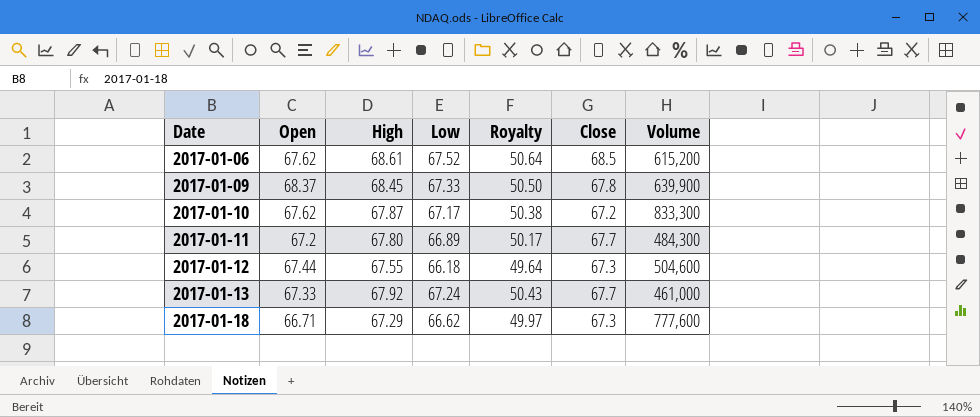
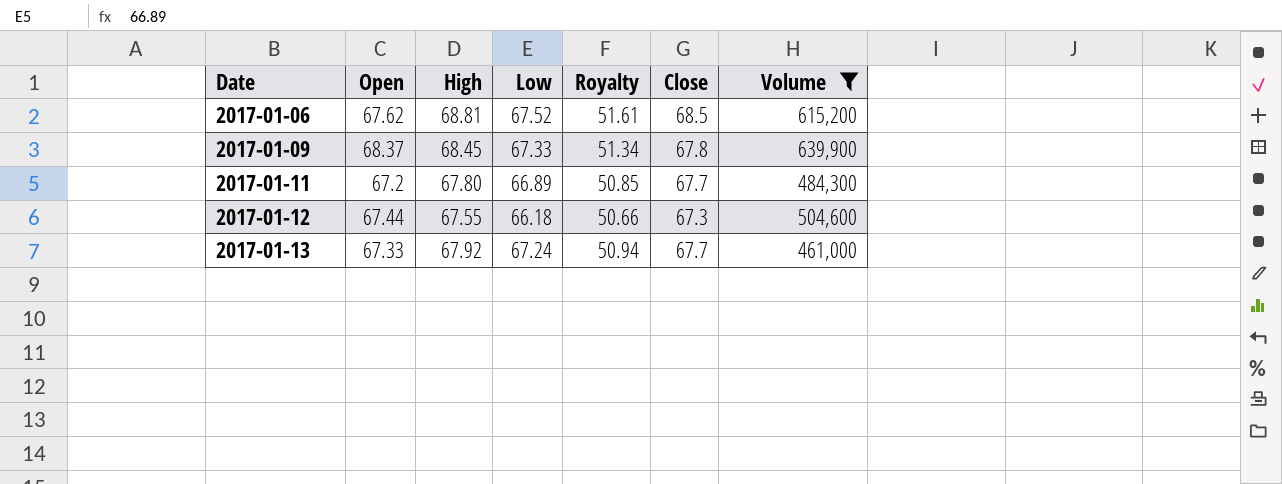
filter: none -> Volume <= 639,900
column Royalty | formula: [Low] * 0.75 -> [High] * 0.75
2017-01-06 | High: 68.61 -> 68.81

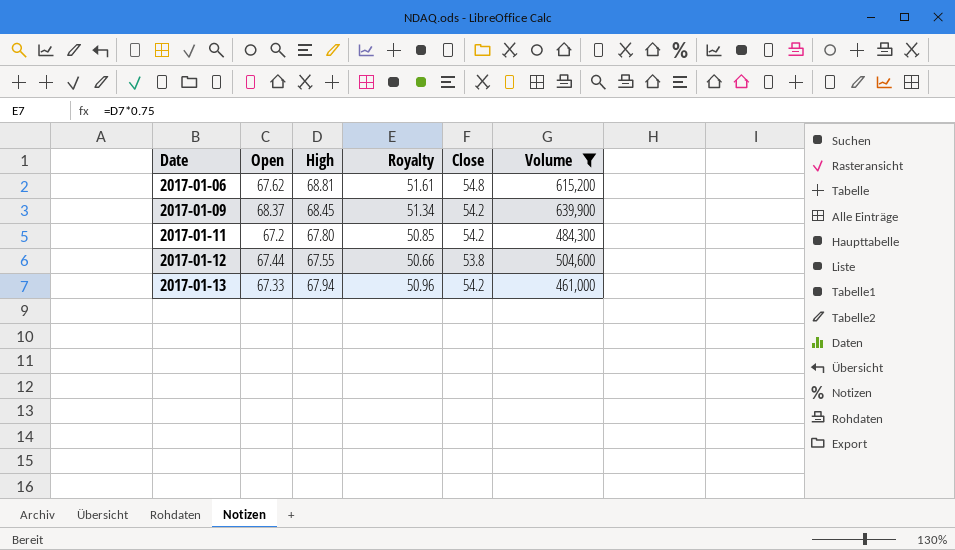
column Low | position: 4 -> none
2017-01-06 | Close: 68.5 -> 54.8
2017-01-09 | Close: 67.8 -> 54.2
2017-01-11 | Close: 67.7 -> 54.2
2017-01-12 | Close: 67.3 -> 53.8
2017-01-13 | High: 67.92 -> 67.94
2017-01-13 | Royalty: 50.94 -> 50.96
2017-01-13 | Close: 67.7 -> 54.2

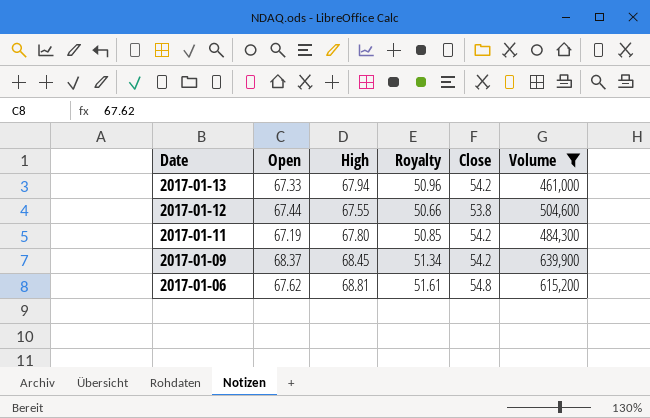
row order: Date ascending -> Date descending
2017-01-11 | Open: 67.2 -> 67.19

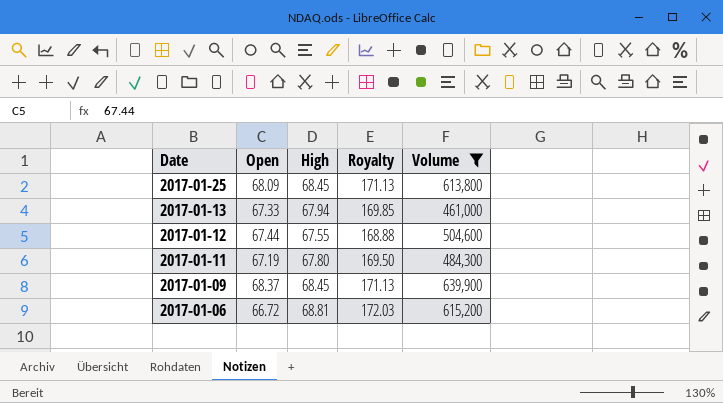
column Close | position: 5 -> none
column Royalty | formula: [High] * 0.75 -> [High] * 2.5
row 2017-01-25: none -> 68.09 | 68.45 | 171.13 | 613,800
2017-01-06 | Open: 67.62 -> 66.72

